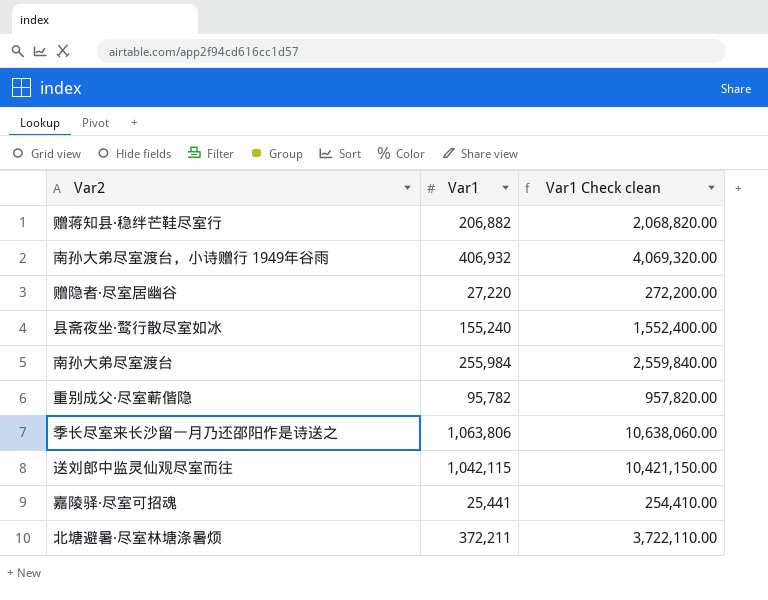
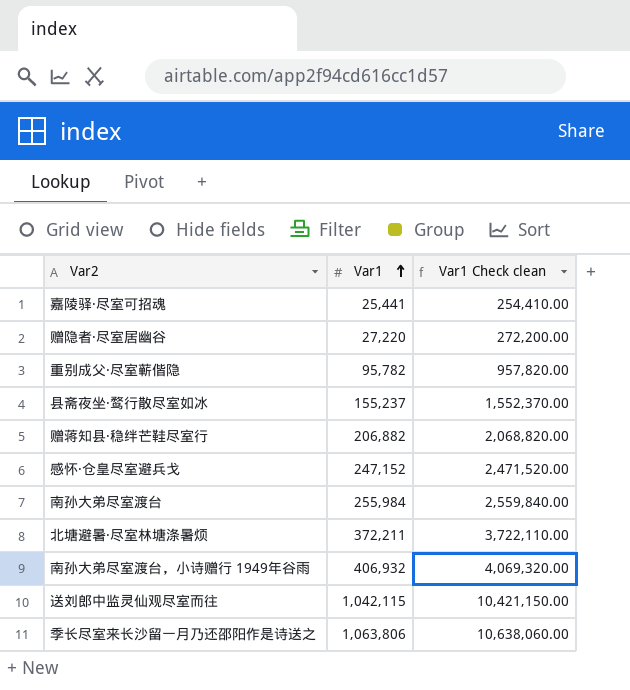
row order: none -> Var1 ascending
县斋夜坐·鹜行散尽室如冰 | Var1: 155,240 -> 155,237
县斋夜坐·鹜行散尽室如冰 | Var1 Check clean: 1,552,400.00 -> 1,552,370.00
row 感怀·仓皇尽室避兵戈: none -> 247,152 | 2,471,520.00

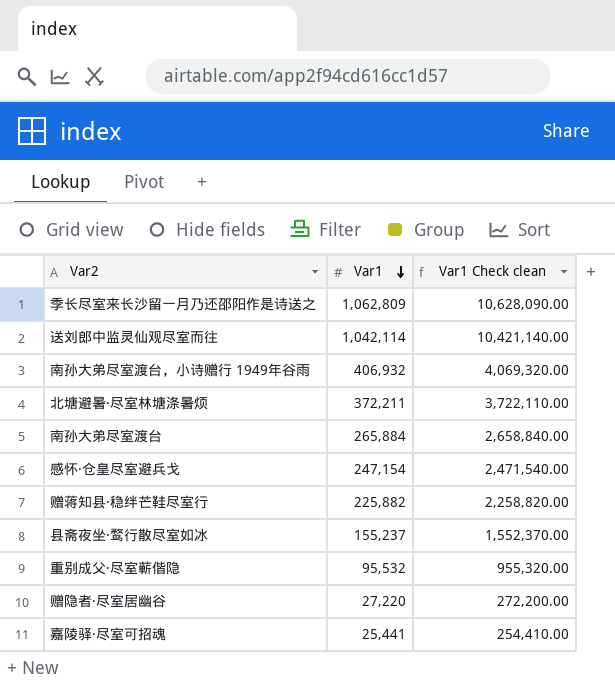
row order: Var1 ascending -> Var1 descending
季长尽室来长沙留一月乃还邵阳作是诗送之 | Var1: 1,063,806 -> 1,062,809
季长尽室来长沙留一月乃还邵阳作是诗送之 | Var1 Check clean: 10,638,060.00 -> 10,628,090.00
送刘郎中监灵仙观尽室而往 | Var1: 1,042,115 -> 1,042,114
送刘郎中监灵仙观尽室而往 | Var1 Check clean: 10,421,150.00 -> 10,421,140.00
南孙大弟尽室渡台 | Var1: 255,984 -> 265,884
南孙大弟尽室渡台 | Var1 Check clean: 2,559,840.00 -> 2,658,840.00
感怀·仓皇尽室避兵戈 | Var1: 247,152 -> 247,154
感怀·仓皇尽室避兵戈 | Var1 Check clean: 2,471,520.00 -> 2,471,540.00
赠蒋知县·稳绊芒鞋尽室行 | Var1: 206,882 -> 225,882
赠蒋知县·稳绊芒鞋尽室行 | Var1 Check clean: 2,068,820.00 -> 2,258,820.00
重别成父·尽室蕲偕隐 | Var1: 95,782 -> 95,532
重别成父·尽室蕲偕隐 | Var1 Check clean: 957,820.00 -> 955,320.00

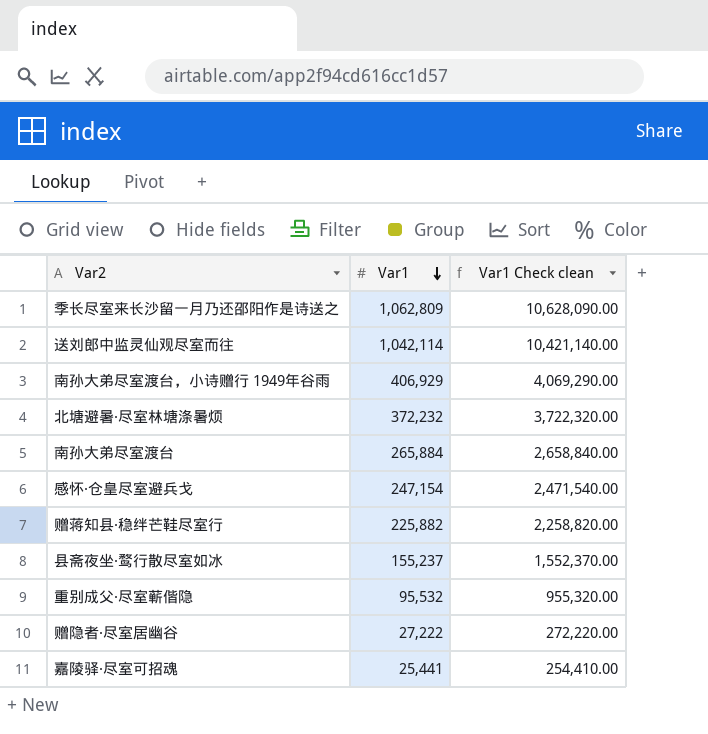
南孙大弟尽室渡台，小诗赠行 1949年谷雨 | Var1: 406,932 -> 406,929
南孙大弟尽室渡台，小诗赠行 1949年谷雨 | Var1 Check clean: 4,069,320.00 -> 4,069,290.00
北塘避暑·尽室林塘涤暑烦 | Var1: 372,211 -> 372,232
北塘避暑·尽室林塘涤暑烦 | Var1 Check clean: 3,722,110.00 -> 3,722,320.00
赠隐者·尽室居幽谷 | Var1: 27,220 -> 27,222
赠隐者·尽室居幽谷 | Var1 Check clean: 272,200.00 -> 272,220.00

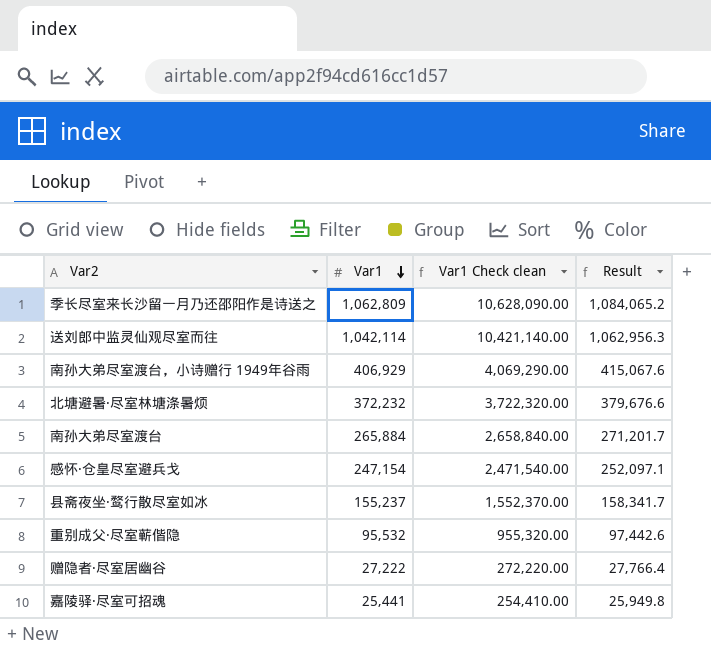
column Result | formula: none -> [Var1] * 1.02
row 赠蒋知县·稳绊芒鞋尽室行: 225,882 | 2,258,820.00 -> none

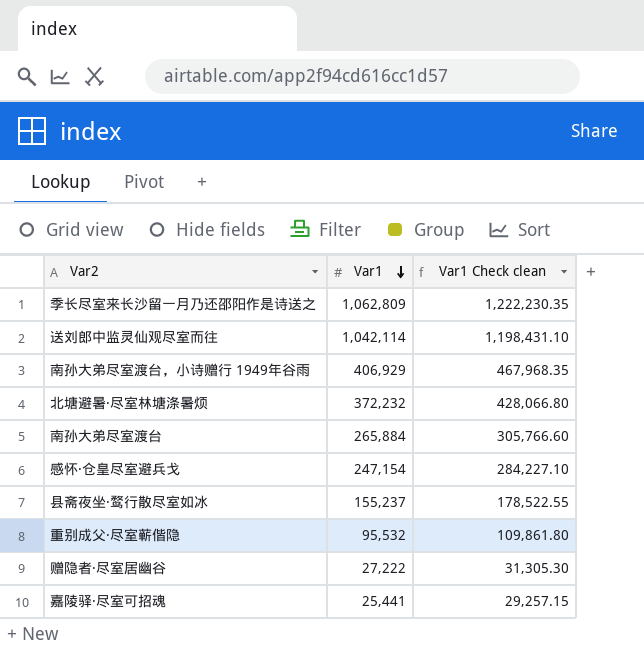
column Result | formula: [Var1] * 1.02 -> none
column Var1 Check clean | formula: [Var1] * 10 -> [Var1] * 1.15

